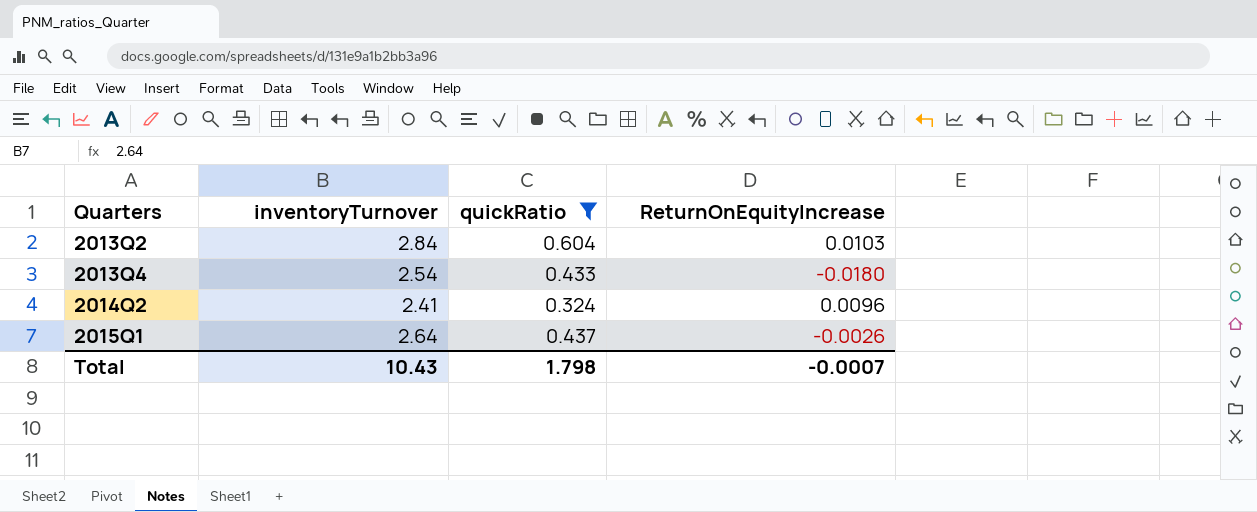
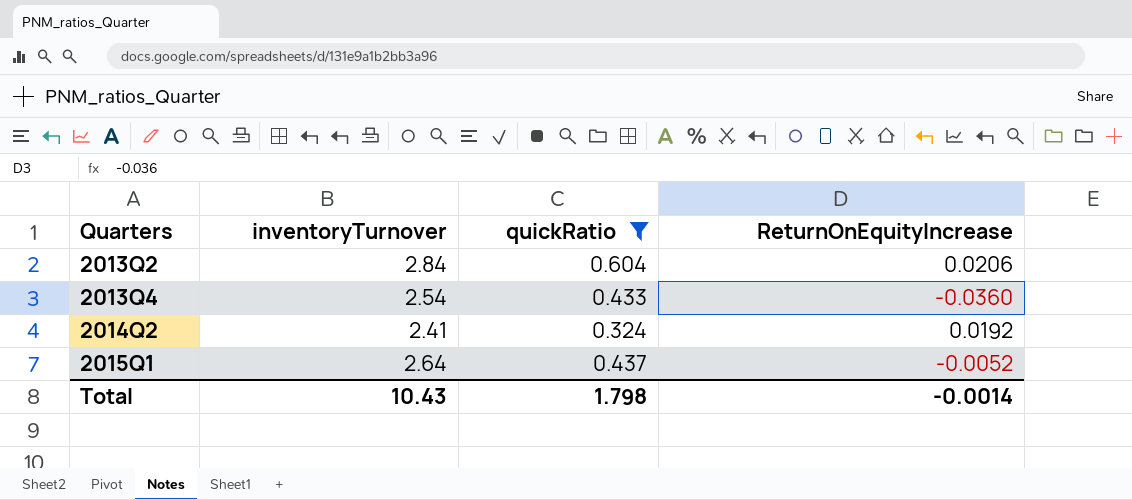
2013Q2 | ReturnOnEquityIncrease: 0.0103 -> 0.0206
2013Q4 | ReturnOnEquityIncrease: -0.0180 -> -0.0360
2014Q2 | ReturnOnEquityIncrease: 0.0096 -> 0.0192
2015Q1 | ReturnOnEquityIncrease: -0.0026 -> -0.0052
Total | ReturnOnEquityIncrease: -0.0007 -> -0.0014

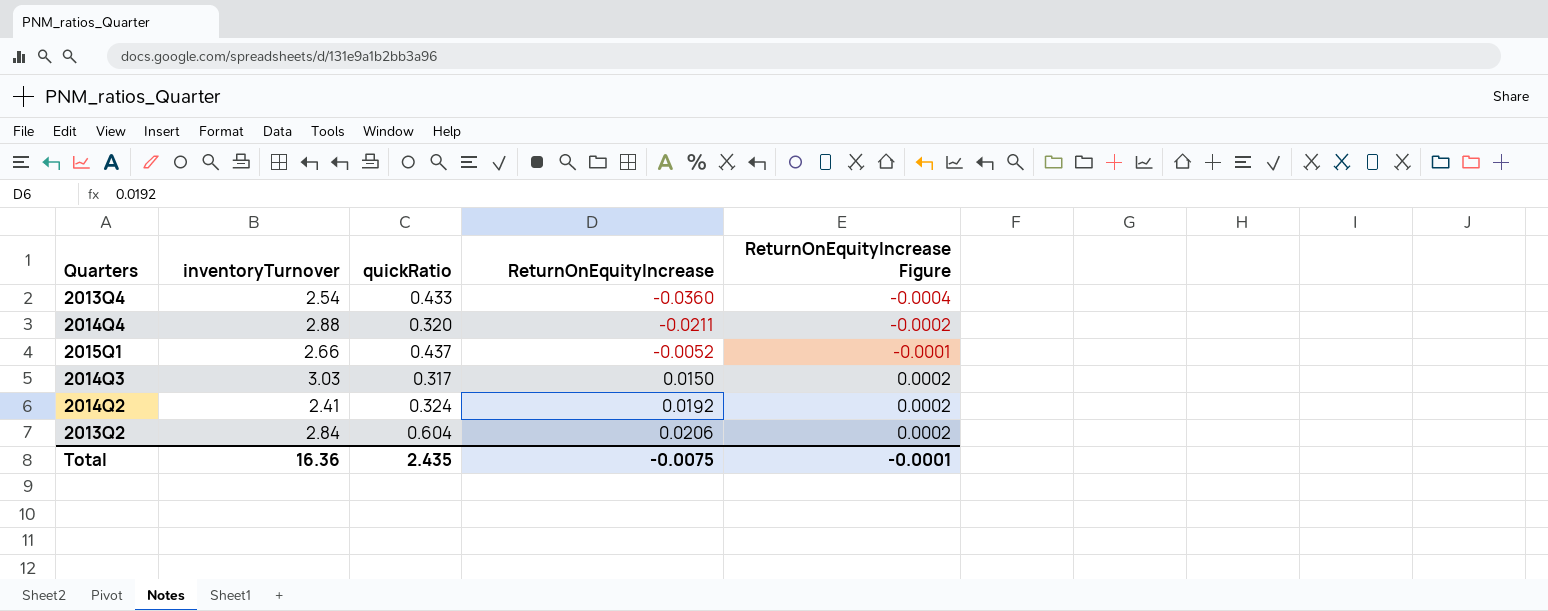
filter: quickRatio >= 0.324 -> none
row order: Quarters ascending -> ReturnOnEquityIncrease ascending
column ReturnOnEquityIncrease Figure | formula: none -> [ReturnOnEquityIncrease] * 0.01
2015Q1 | inventoryTurnover: 2.64 -> 2.66
Total | inventoryTurnover: 10.43 -> 16.36
Total | quickRatio: 1.798 -> 2.435
Total | ReturnOnEquityIncrease: -0.0014 -> -0.0075

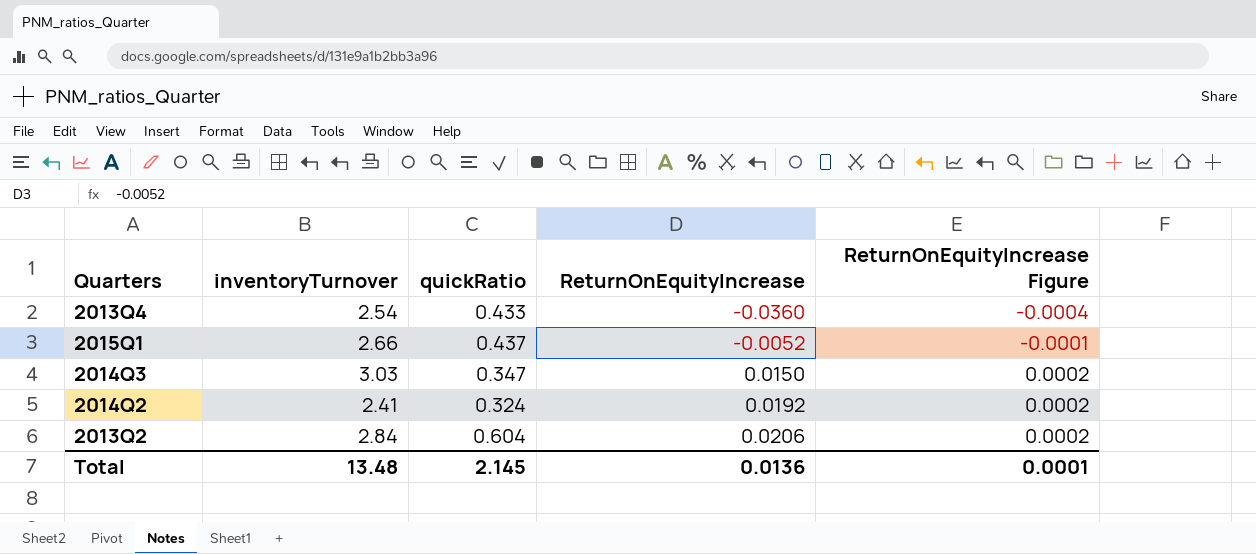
row 2014Q4: 2.88 | 0.320 | -0.0211 | -0.0002 -> none
2014Q3 | quickRatio: 0.317 -> 0.347
Total | inventoryTurnover: 16.36 -> 13.48
Total | quickRatio: 2.435 -> 2.145
Total | ReturnOnEquityIncrease: -0.0075 -> 0.0136
Total | ReturnOnEquityIncrease Figure: -0.0001 -> 0.0001

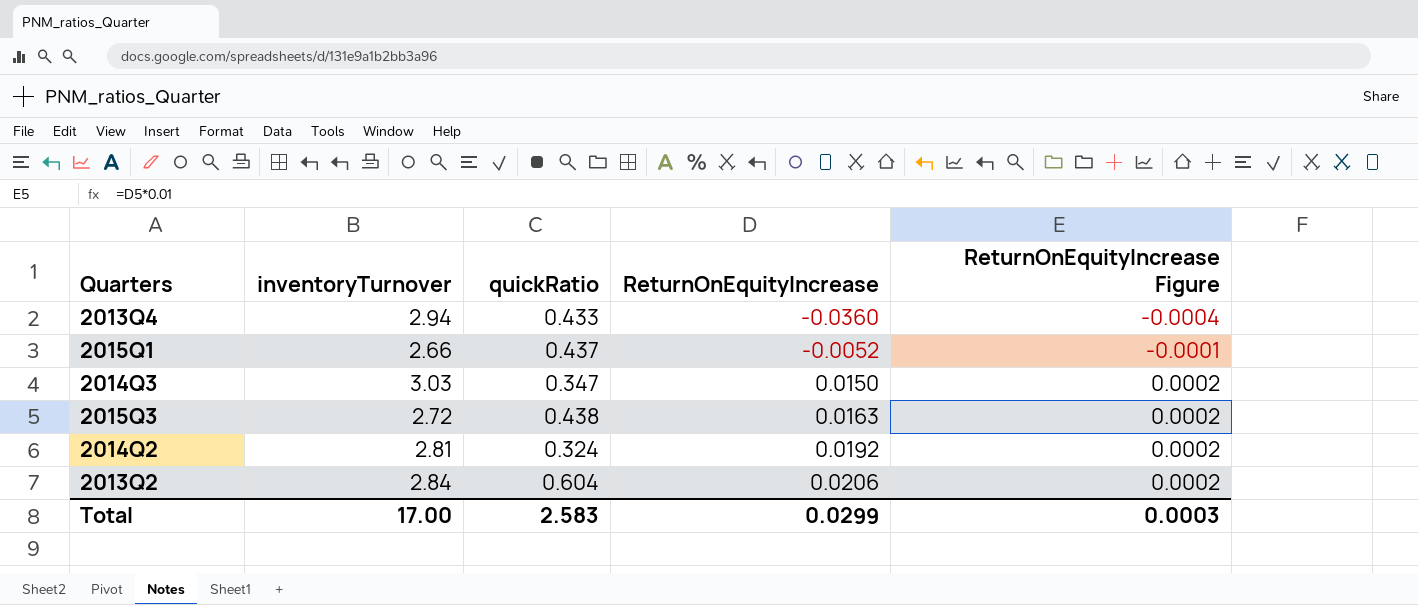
2013Q4 | inventoryTurnover: 2.54 -> 2.94
row 2015Q3: none -> 2.72 | 0.438 | 0.0163 | 0.0002
2014Q2 | inventoryTurnover: 2.41 -> 2.81
Total | inventoryTurnover: 13.48 -> 17.00
Total | quickRatio: 2.145 -> 2.583
Total | ReturnOnEquityIncrease: 0.0136 -> 0.0299
Total | ReturnOnEquityIncrease Figure: 0.0001 -> 0.0003

